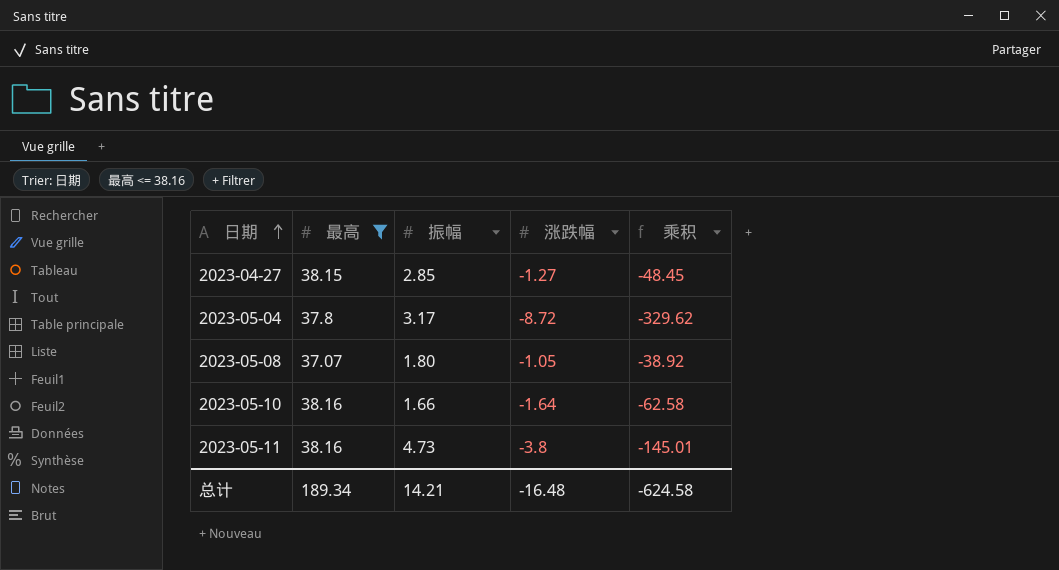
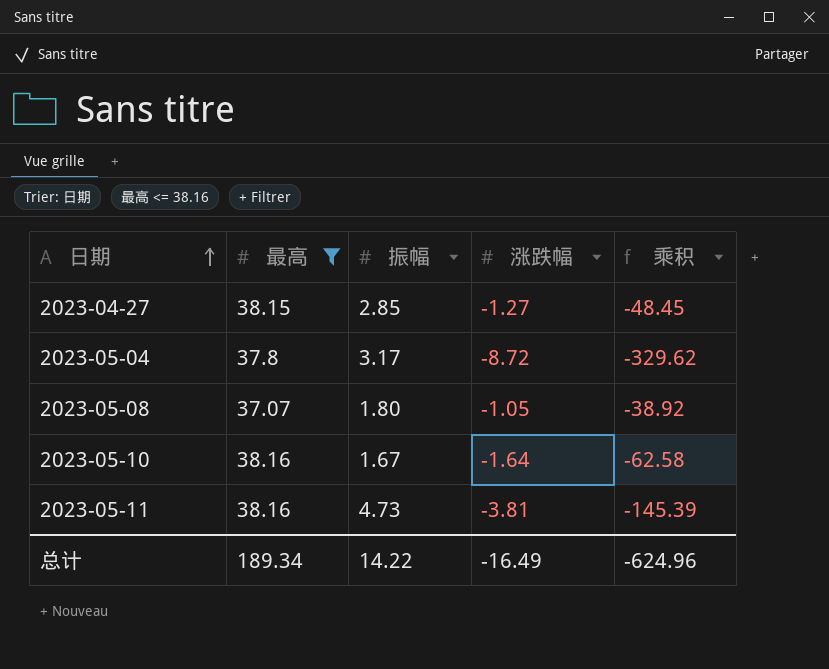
2023-05-10 | 振幅: 1.66 -> 1.67
2023-05-11 | 涨跌幅: -3.8 -> -3.81
2023-05-11 | 乘积: -145.01 -> -145.39
总计 | 振幅: 14.21 -> 14.22
总计 | 涨跌幅: -16.48 -> -16.49
总计 | 乘积: -624.58 -> -624.96

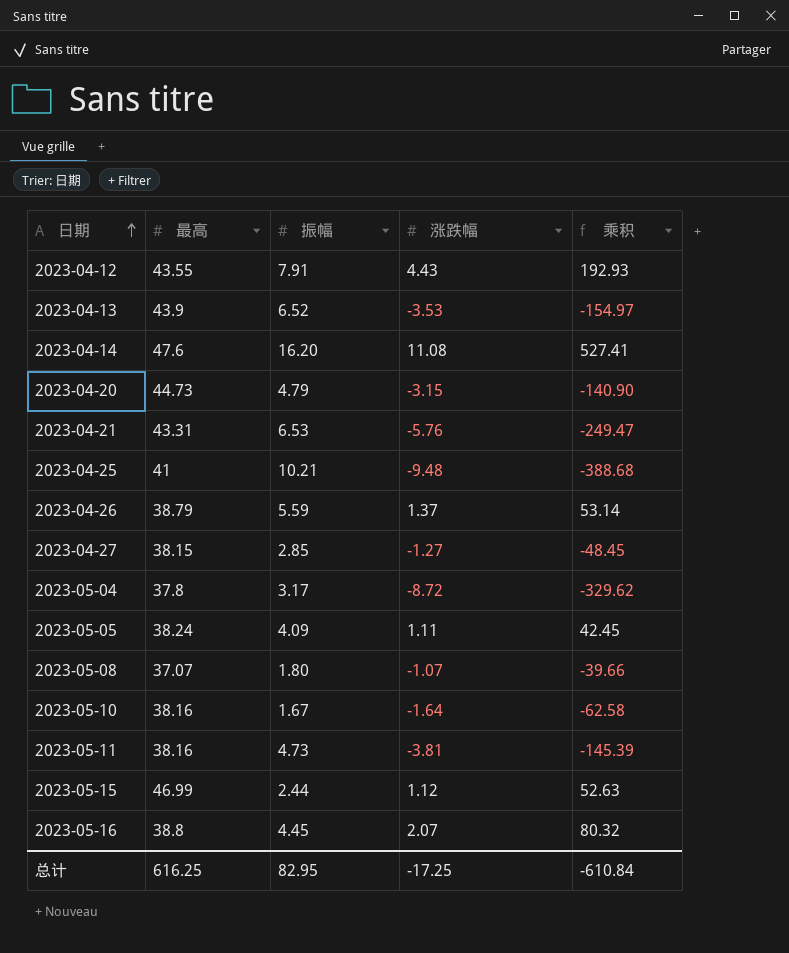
filter: 最高 <= 38.16 -> none
2023-05-08 | 涨跌幅: -1.05 -> -1.07
2023-05-08 | 乘积: -38.92 -> -39.66
总计 | 最高: 189.34 -> 616.25
总计 | 振幅: 14.22 -> 82.95
总计 | 涨跌幅: -16.49 -> -17.25
总计 | 乘积: -624.96 -> -610.84

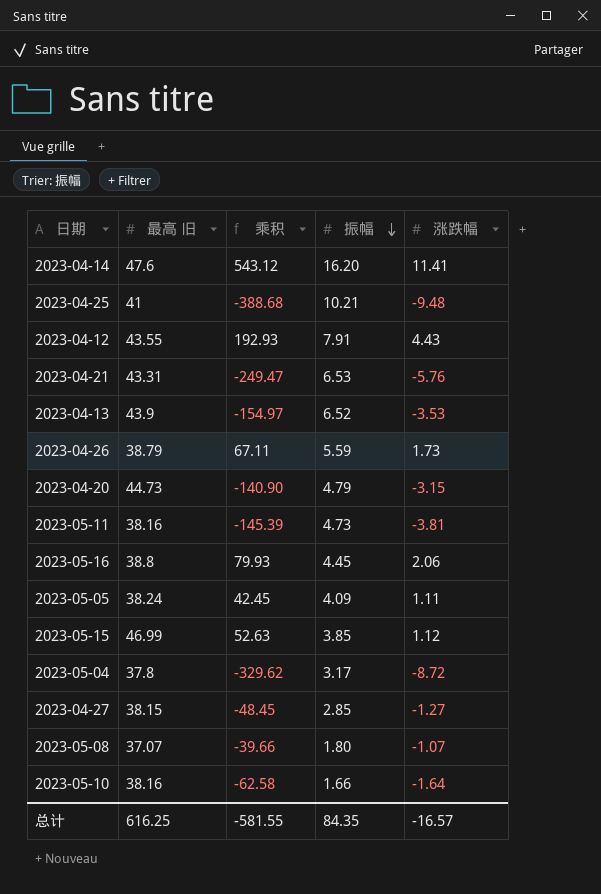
row order: 日期 ascending -> 振幅 descending
column name: 最高 -> 最高 旧
column 乘积 | position: 5 -> 3
2023-04-14 | 乘积: 527.41 -> 543.12
2023-04-14 | 涨跌幅: 11.08 -> 11.41
2023-04-26 | 乘积: 53.14 -> 67.11
2023-04-26 | 涨跌幅: 1.37 -> 1.73
2023-05-16 | 乘积: 80.32 -> 79.93
2023-05-16 | 涨跌幅: 2.07 -> 2.06
2023-05-15 | 振幅: 2.44 -> 3.85
2023-05-10 | 振幅: 1.67 -> 1.66
总计 | 乘积: -610.84 -> -581.55
总计 | 振幅: 82.95 -> 84.35
总计 | 涨跌幅: -17.25 -> -16.57

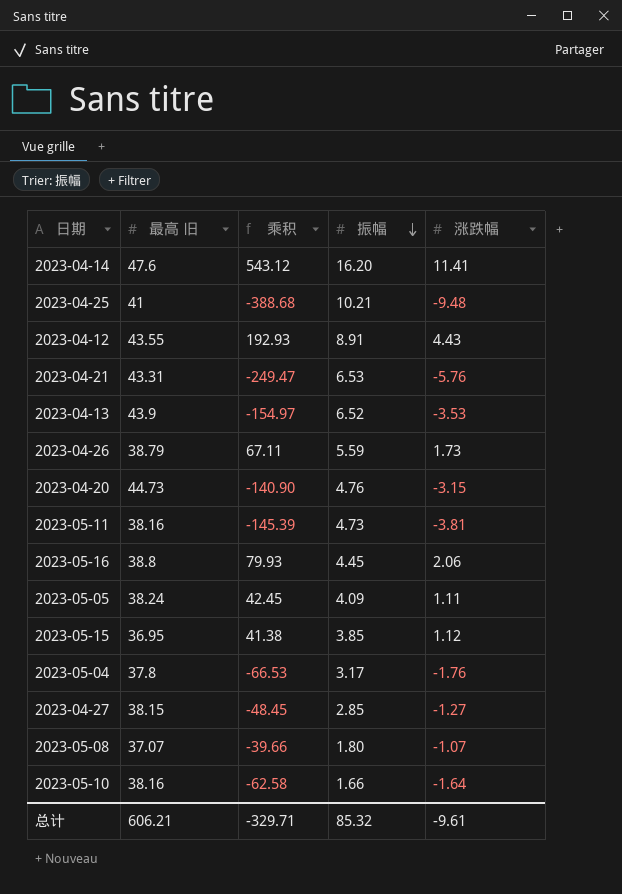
2023-04-12 | 振幅: 7.91 -> 8.91
2023-04-20 | 振幅: 4.79 -> 4.76
2023-05-15 | 最高 旧: 46.99 -> 36.95
2023-05-15 | 乘积: 52.63 -> 41.38
2023-05-04 | 乘积: -329.62 -> -66.53
2023-05-04 | 涨跌幅: -8.72 -> -1.76
总计 | 最高 旧: 616.25 -> 606.21
总计 | 乘积: -581.55 -> -329.71
总计 | 振幅: 84.35 -> 85.32
总计 | 涨跌幅: -16.57 -> -9.61

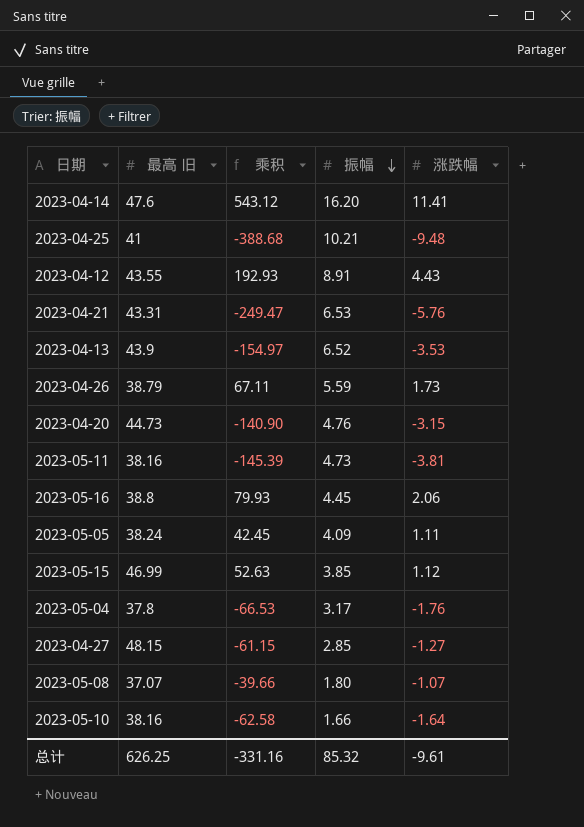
2023-05-15 | 最高 旧: 36.95 -> 46.99
2023-05-15 | 乘积: 41.38 -> 52.63
2023-04-27 | 最高 旧: 38.15 -> 48.15
2023-04-27 | 乘积: -48.45 -> -61.15
总计 | 最高 旧: 606.21 -> 626.25
总计 | 乘积: -329.71 -> -331.16

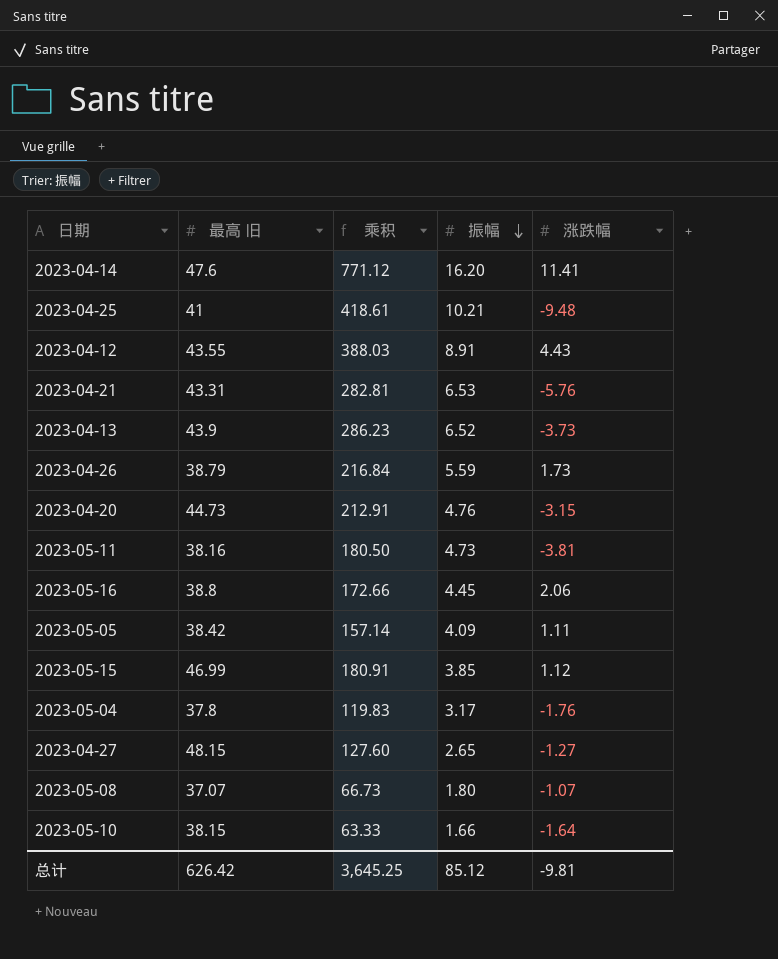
column 乘积 | formula: [最高 旧] * [涨跌幅] -> [最高 旧] * [振幅]
2023-04-13 | 涨跌幅: -3.53 -> -3.73
2023-05-05 | 最高 旧: 38.24 -> 38.42
2023-04-27 | 振幅: 2.85 -> 2.65
2023-05-10 | 最高 旧: 38.16 -> 38.15
总计 | 最高 旧: 626.25 -> 626.42
总计 | 乘积: -331.16 -> 3,645.25
总计 | 振幅: 85.32 -> 85.12
总计 | 涨跌幅: -9.61 -> -9.81

